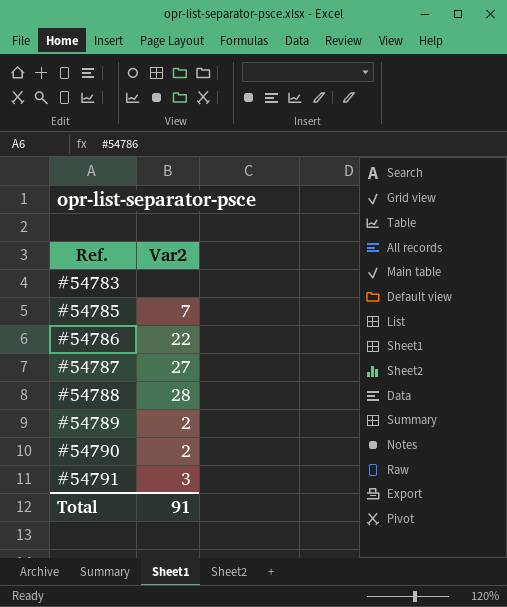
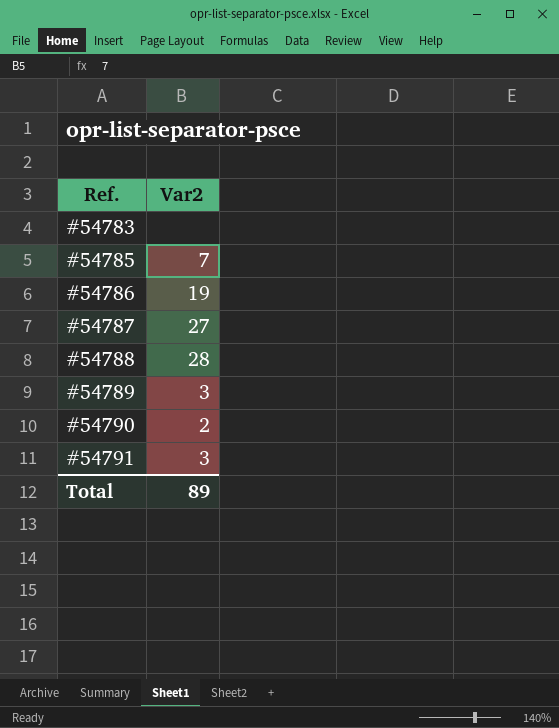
#54786 | Var2: 22 -> 19
#54789 | Var2: 2 -> 3
Total | Var2: 91 -> 89

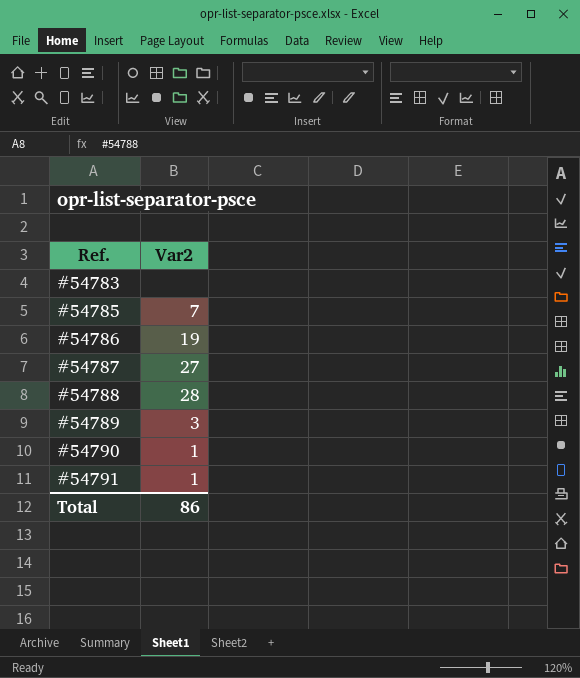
#54790 | Var2: 2 -> 1
#54791 | Var2: 3 -> 1
Total | Var2: 89 -> 86

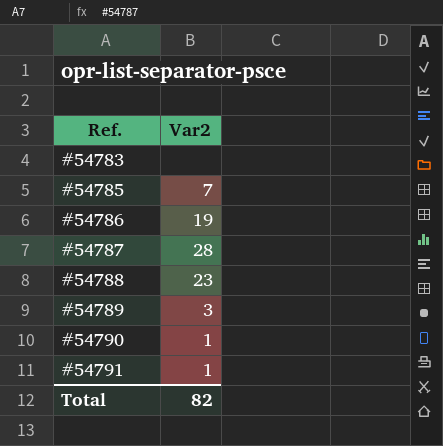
#54787 | Var2: 27 -> 28
#54788 | Var2: 28 -> 23
Total | Var2: 86 -> 82

